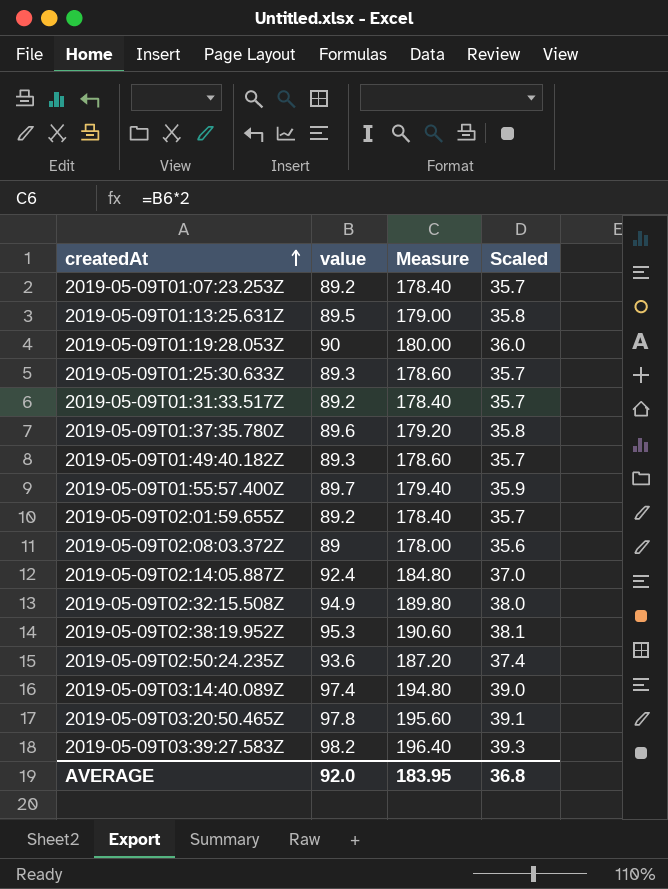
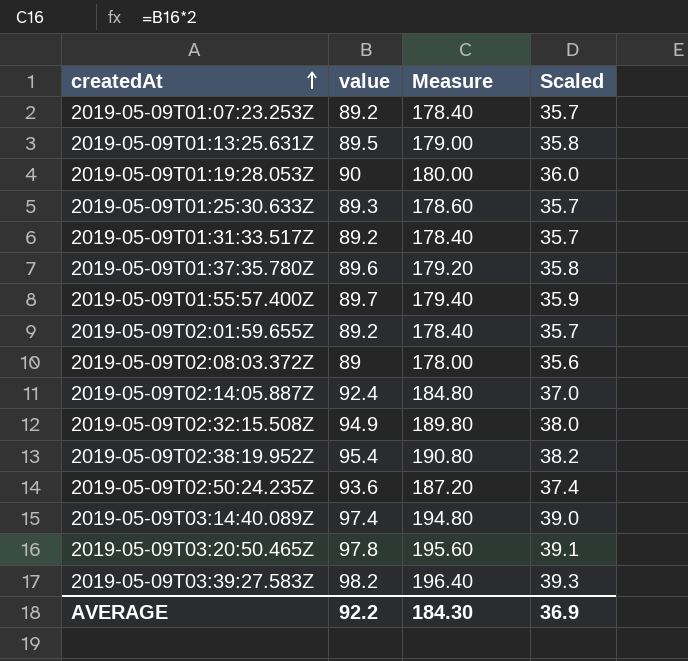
row 2019-05-09T01:49:40.182Z: 89.3 | 178.60 | 35.7 -> none
2019-05-09T02:38:19.952Z | value: 95.3 -> 95.4
2019-05-09T02:38:19.952Z | Measure: 190.60 -> 190.80
2019-05-09T02:38:19.952Z | Scaled: 38.1 -> 38.2
AVERAGE | value: 92.0 -> 92.2
AVERAGE | Measure: 183.95 -> 184.30
AVERAGE | Scaled: 36.8 -> 36.9

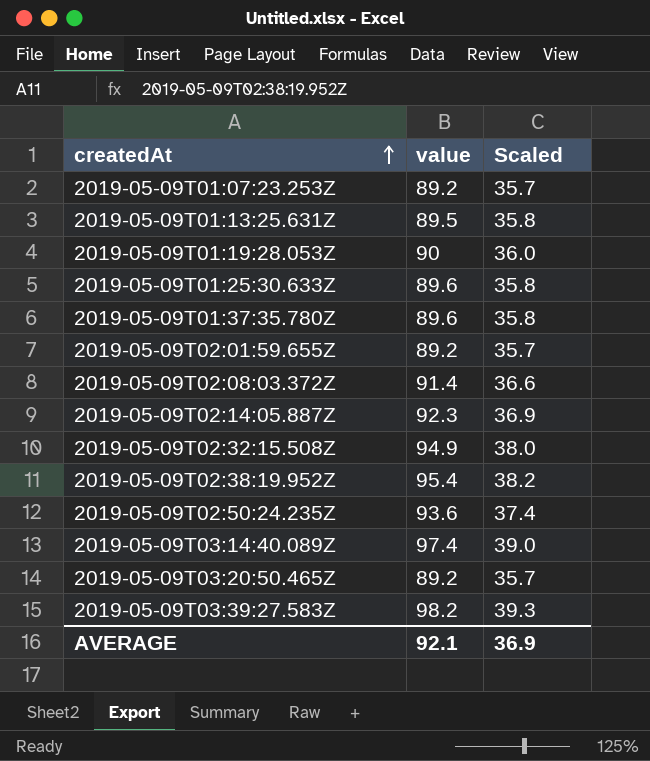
column Measure | formula: [value] * 2 -> none
row 2019-05-09T01:31:33.517Z: 89.2 | 178.40 | 35.7 -> none
row 2019-05-09T01:55:57.400Z: 89.7 | 179.40 | 35.9 -> none
2019-05-09T01:25:30.633Z | value: 89.3 -> 89.6
2019-05-09T01:25:30.633Z | Scaled: 35.7 -> 35.8
2019-05-09T02:08:03.372Z | value: 89 -> 91.4
2019-05-09T02:08:03.372Z | Scaled: 35.6 -> 36.6
2019-05-09T02:14:05.887Z | value: 92.4 -> 92.3
2019-05-09T02:14:05.887Z | Scaled: 37.0 -> 36.9
2019-05-09T03:20:50.465Z | value: 97.8 -> 89.2
2019-05-09T03:20:50.465Z | Scaled: 39.1 -> 35.7
AVERAGE | value: 92.2 -> 92.1

